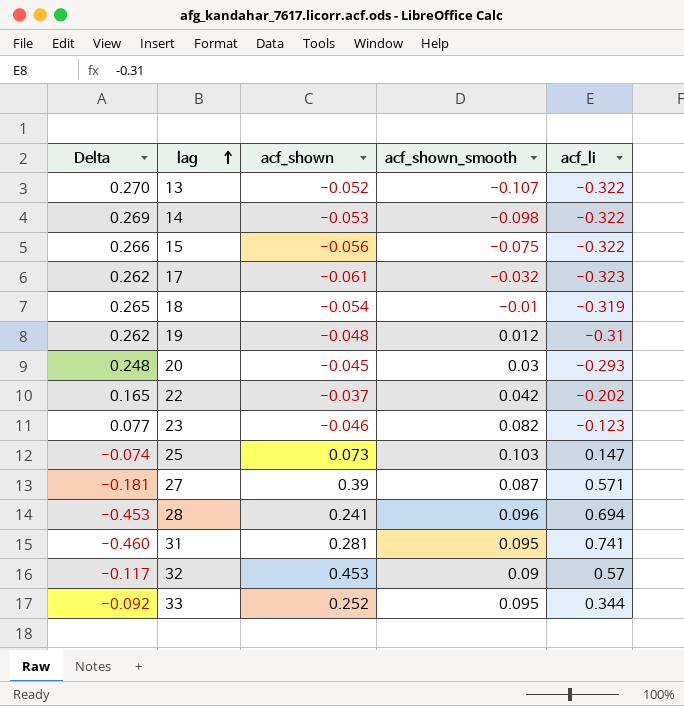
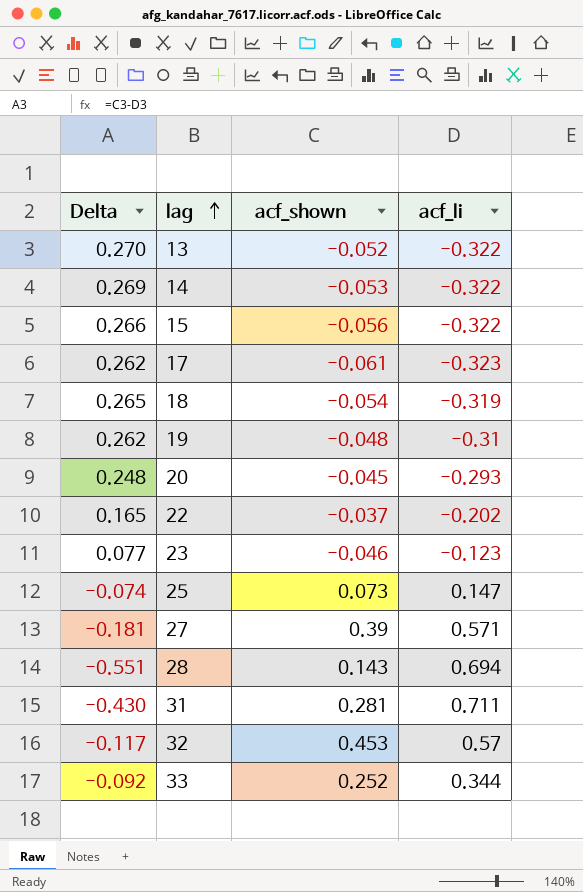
column acf_shown_smooth | position: 4 -> none
28 | Delta: -0.453 -> -0.551
28 | acf_shown: 0.241 -> 0.143
31 | Delta: -0.460 -> -0.430
31 | acf_li: 0.741 -> 0.711

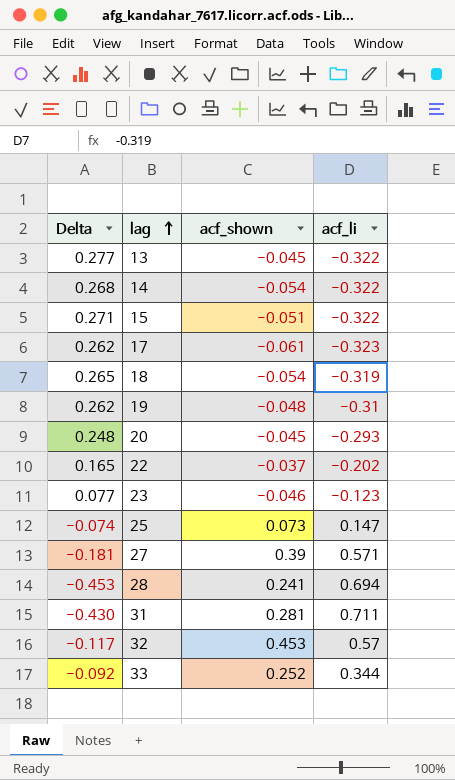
13 | Delta: 0.270 -> 0.277
13 | acf_shown: -0.052 -> -0.045
14 | Delta: 0.269 -> 0.268
14 | acf_shown: -0.053 -> -0.054
15 | Delta: 0.266 -> 0.271
15 | acf_shown: -0.056 -> -0.051
28 | Delta: -0.551 -> -0.453
28 | acf_shown: 0.143 -> 0.241

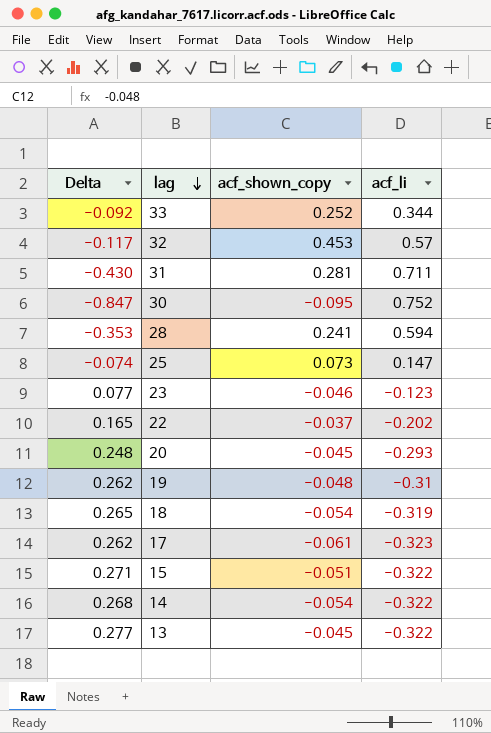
row order: lag ascending -> lag descending
column name: acf_shown -> acf_shown_copy
row 27: -0.181 | 0.39 | 0.571 -> none
row 30: none -> -0.847 | -0.095 | 0.752
28 | Delta: -0.453 -> -0.353
28 | acf_li: 0.694 -> 0.594

